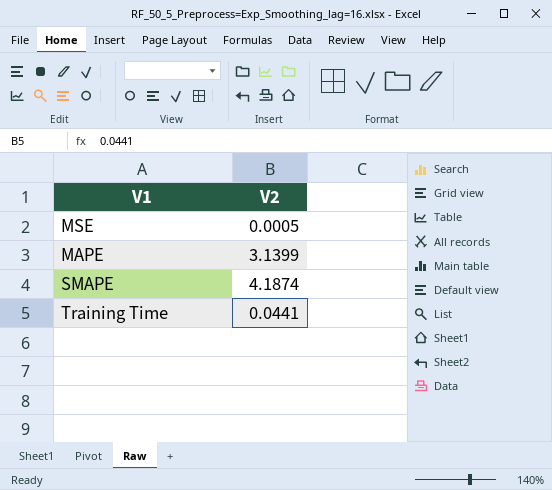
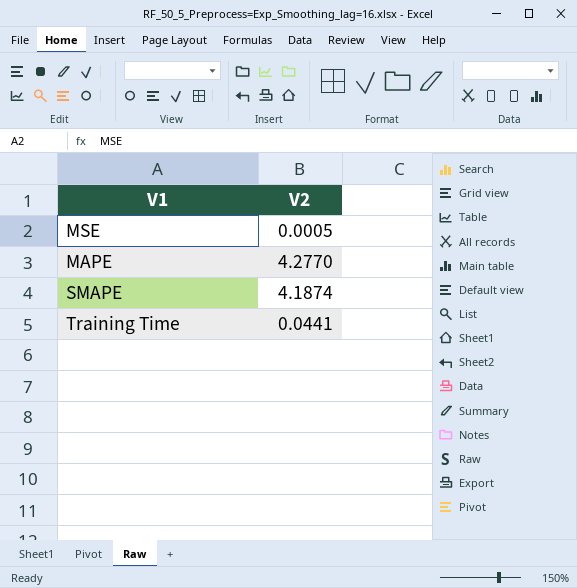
MAPE | V2: 3.1399 -> 4.2770

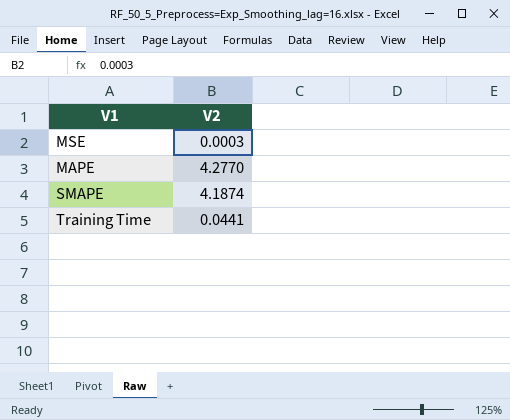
MSE | V2: 0.0005 -> 0.0003

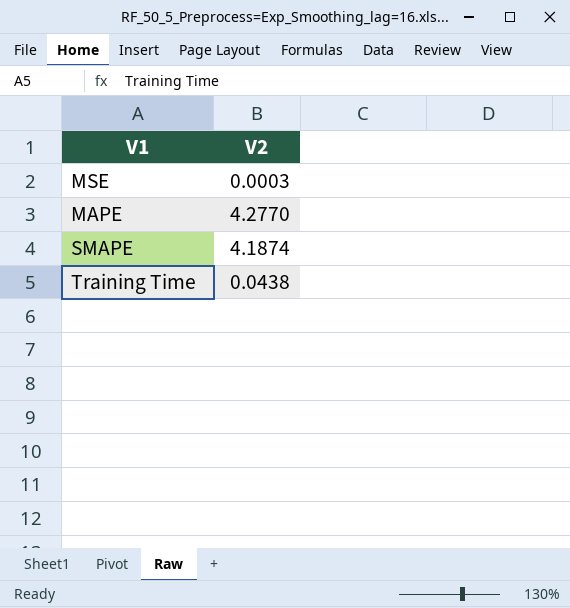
Training Time | V2: 0.0441 -> 0.0438

